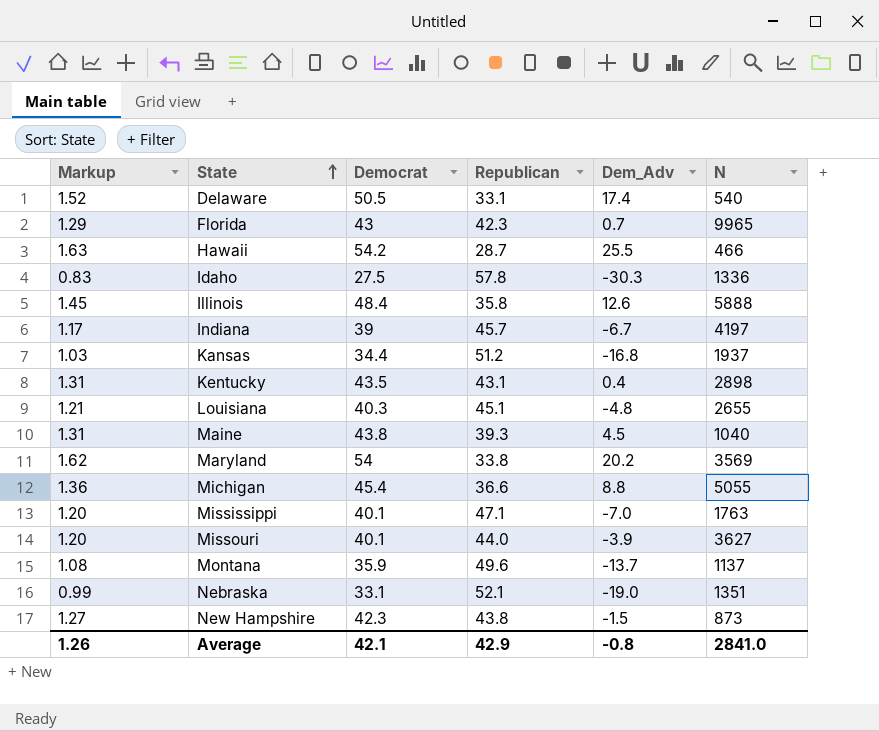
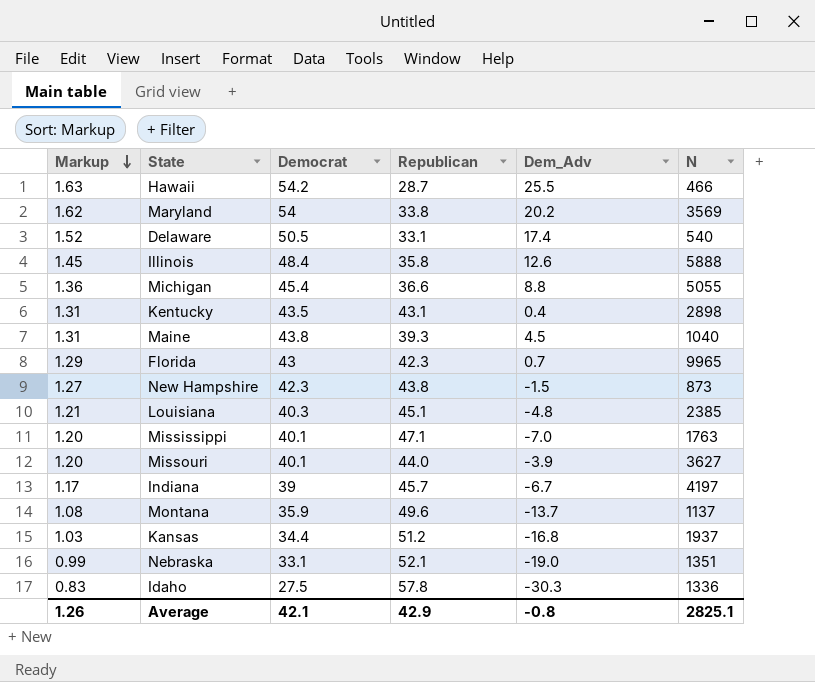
row order: State ascending -> Markup descending
Louisiana | N: 2655 -> 2385
Average | N: 2841.0 -> 2825.1

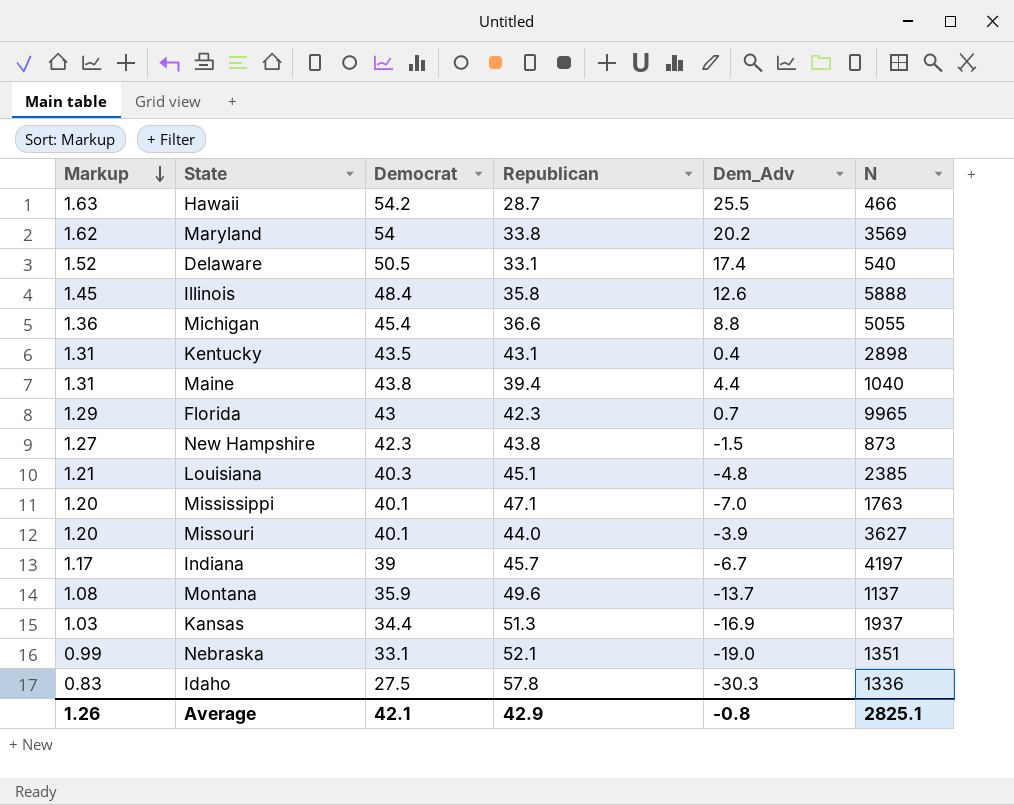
Maine | Republican: 39.3 -> 39.4
Maine | Dem_Adv: 4.5 -> 4.4
Kansas | Republican: 51.2 -> 51.3
Kansas | Dem_Adv: -16.8 -> -16.9

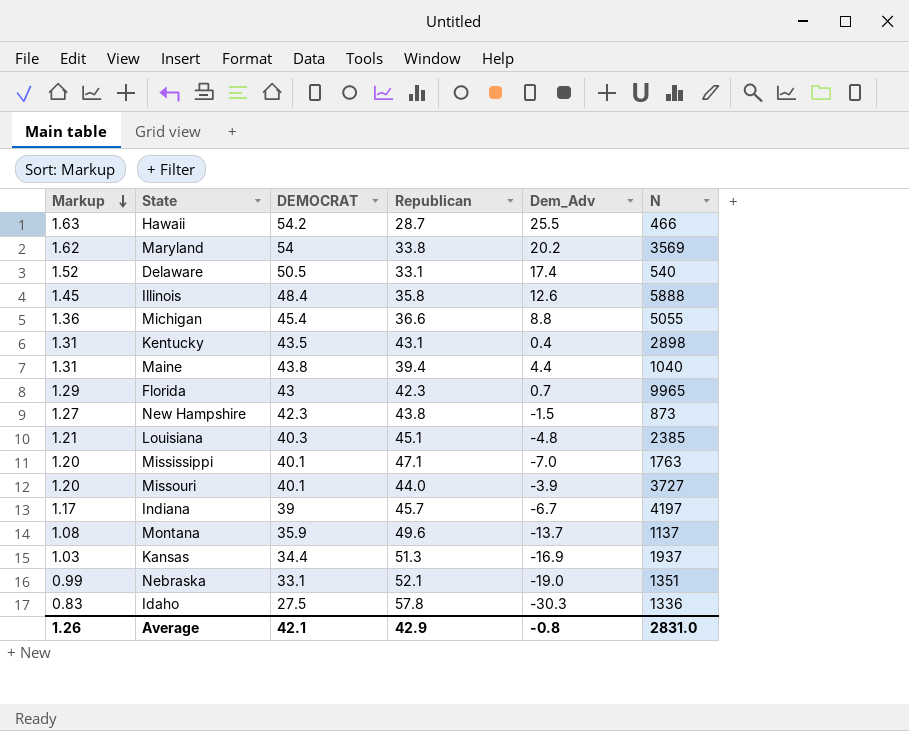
column name: Democrat -> DEMOCRAT
Missouri | N: 3627 -> 3727
Average | N: 2825.1 -> 2831.0

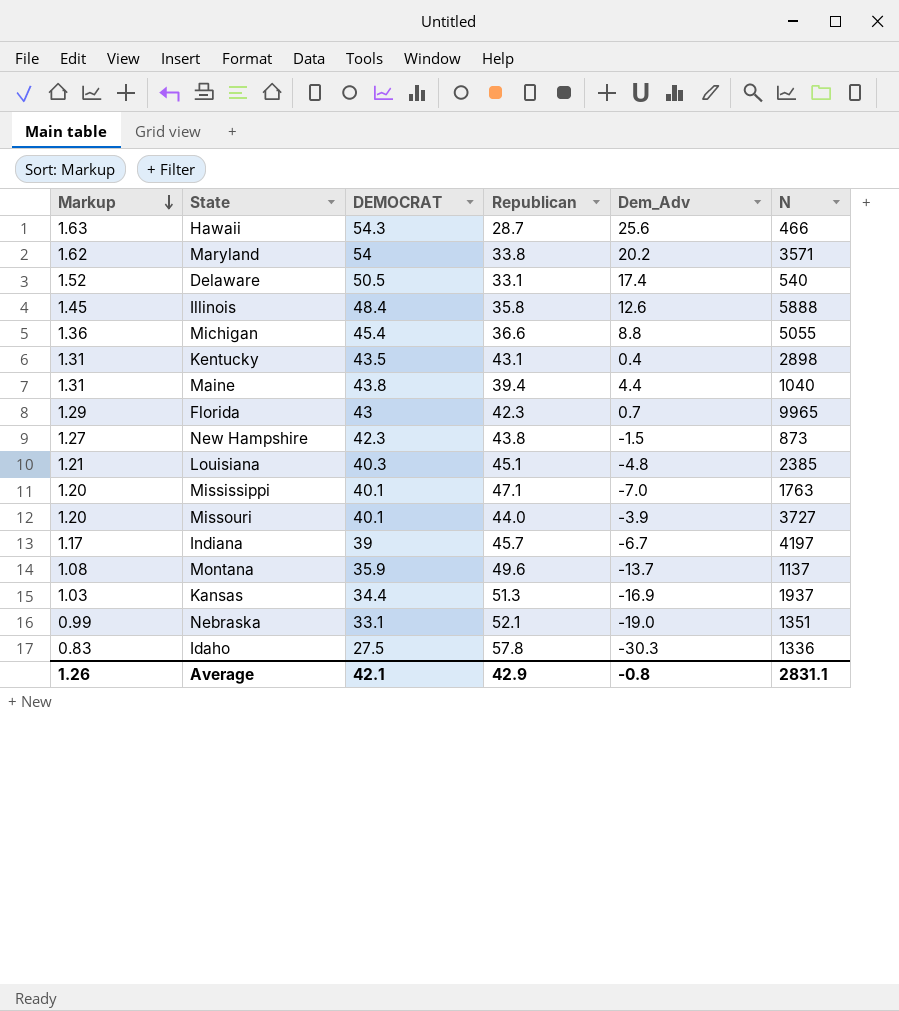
Hawaii | DEMOCRAT: 54.2 -> 54.3
Hawaii | Dem_Adv: 25.5 -> 25.6
Maryland | N: 3569 -> 3571
Average | N: 2831.0 -> 2831.1

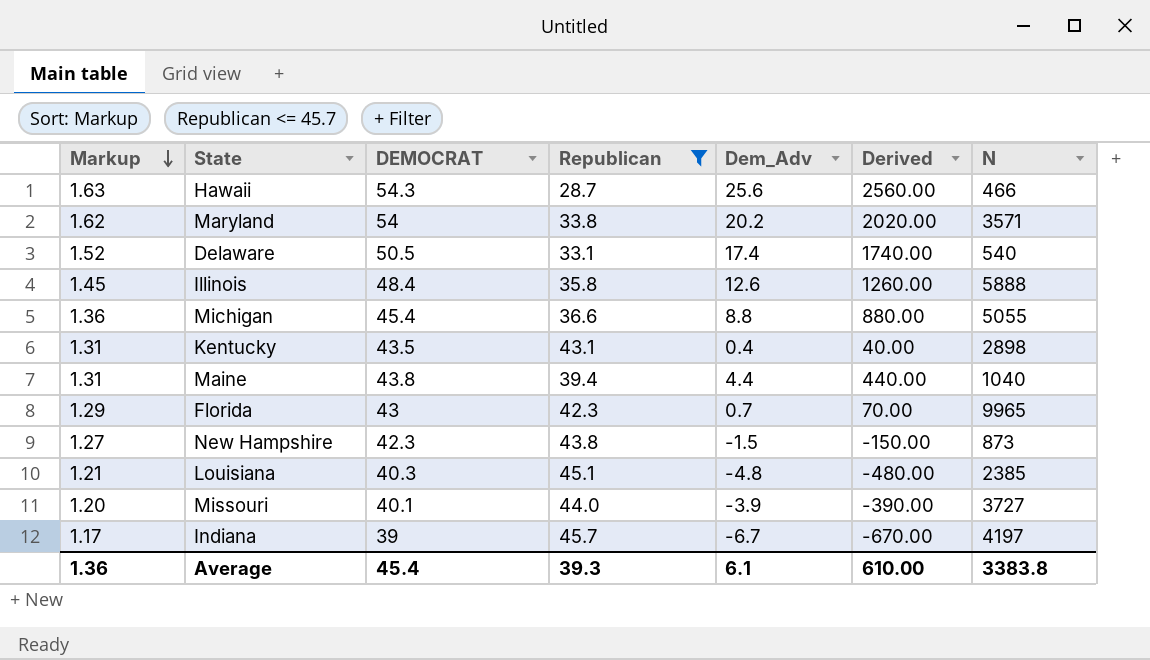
filter: none -> Republican <= 45.7
column Derived | formula: none -> [Dem_Adv] * 100
Average | Markup: 1.26 -> 1.36
Average | DEMOCRAT: 42.1 -> 45.4
Average | Republican: 42.9 -> 39.3
Average | Dem_Adv: -0.8 -> 6.1
Average | N: 2831.1 -> 3383.8

